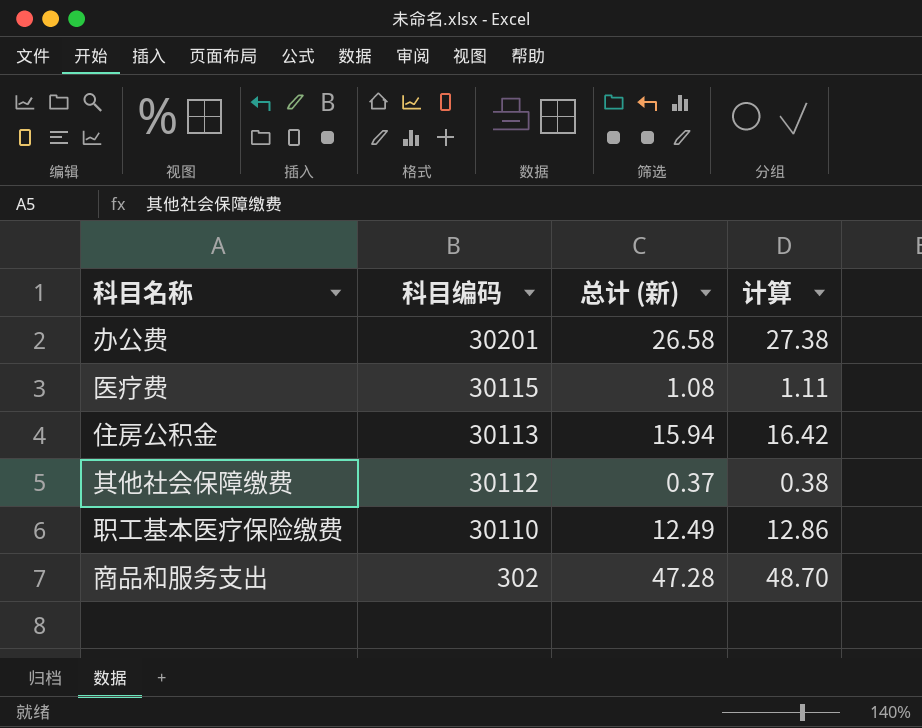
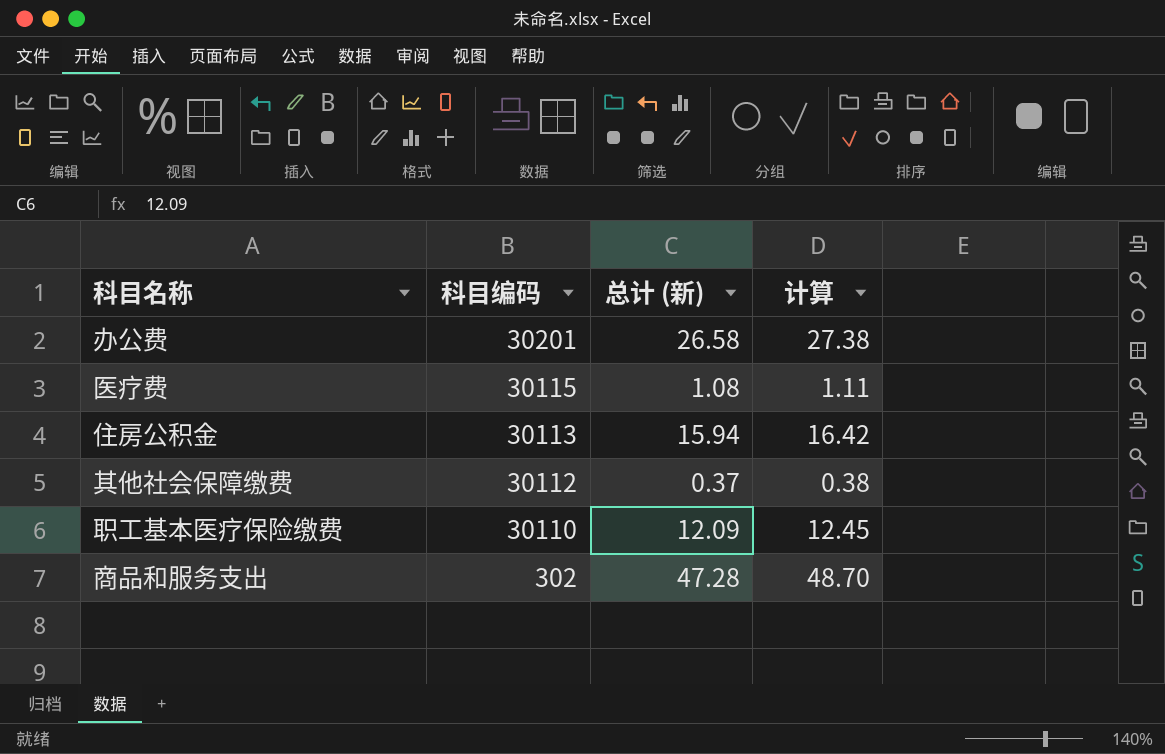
职工基本医疗保险缴费 | 总计 (新): 12.49 -> 12.09
职工基本医疗保险缴费 | 计算: 12.86 -> 12.45

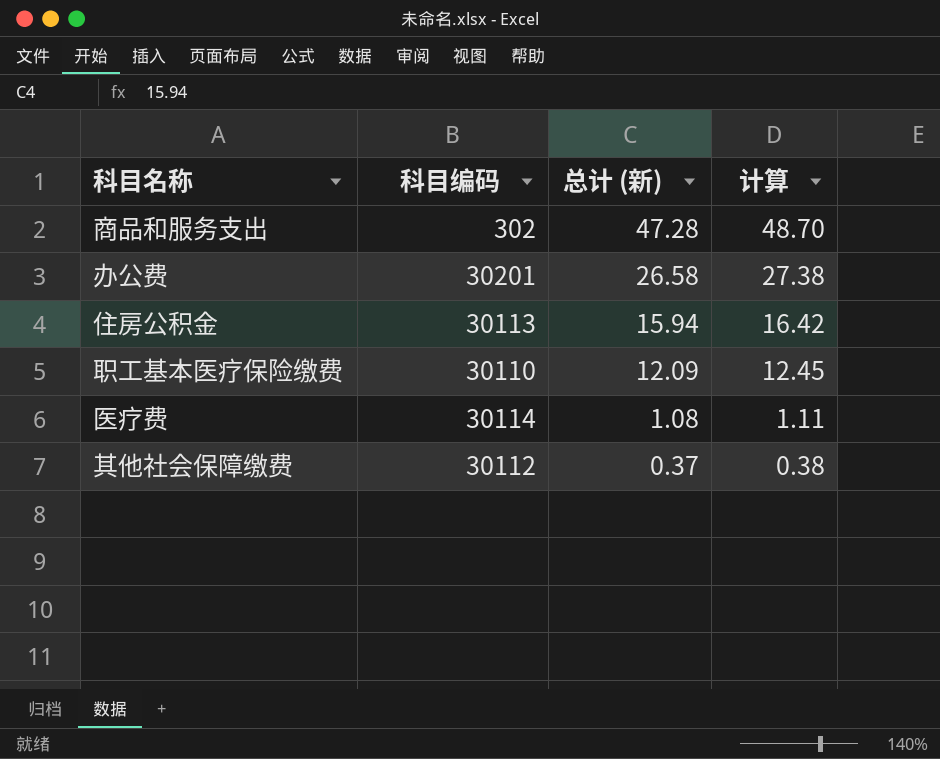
row order: 科目编码 descending -> 总计 (新) descending
医疗费 | 科目编码: 30115 -> 30114

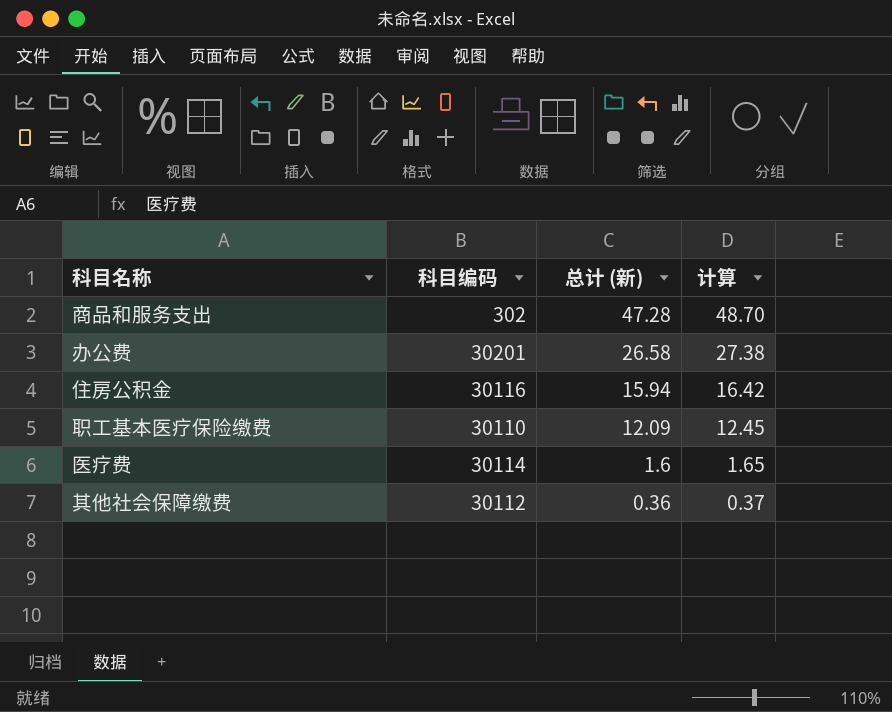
住房公积金 | 科目编码: 30113 -> 30116
医疗费 | 总计 (新): 1.08 -> 1.6
医疗费 | 计算: 1.11 -> 1.65
其他社会保障缴费 | 总计 (新): 0.37 -> 0.36
其他社会保障缴费 | 计算: 0.38 -> 0.37

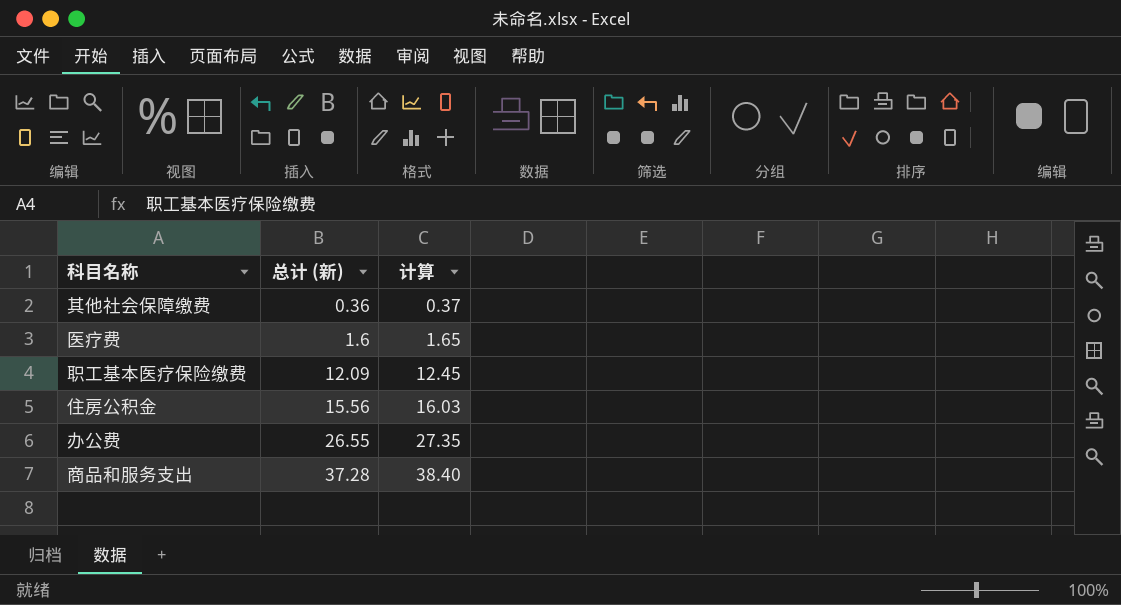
row order: 总计 (新) descending -> 总计 (新) ascending
column 科目编码 | position: 2 -> none
住房公积金 | 总计 (新): 15.94 -> 15.56
住房公积金 | 计算: 16.42 -> 16.03
办公费 | 总计 (新): 26.58 -> 26.55
办公费 | 计算: 27.38 -> 27.35
商品和服务支出 | 总计 (新): 47.28 -> 37.28
商品和服务支出 | 计算: 48.70 -> 38.40

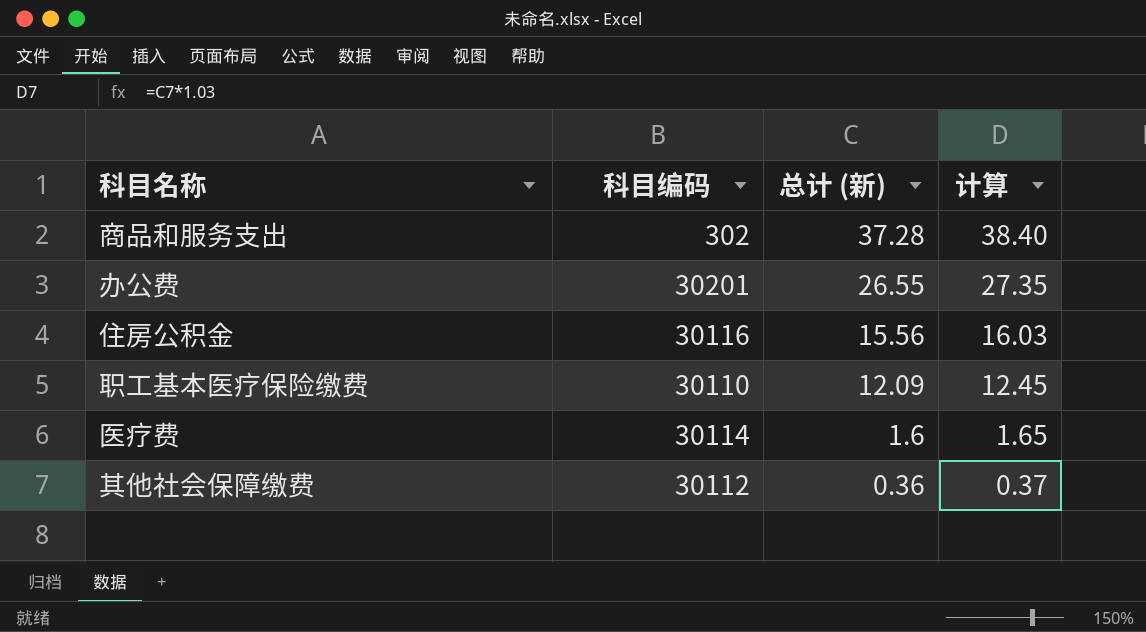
row order: 总计 (新) ascending -> 总计 (新) descending
column 科目编码 | position: none -> 2

